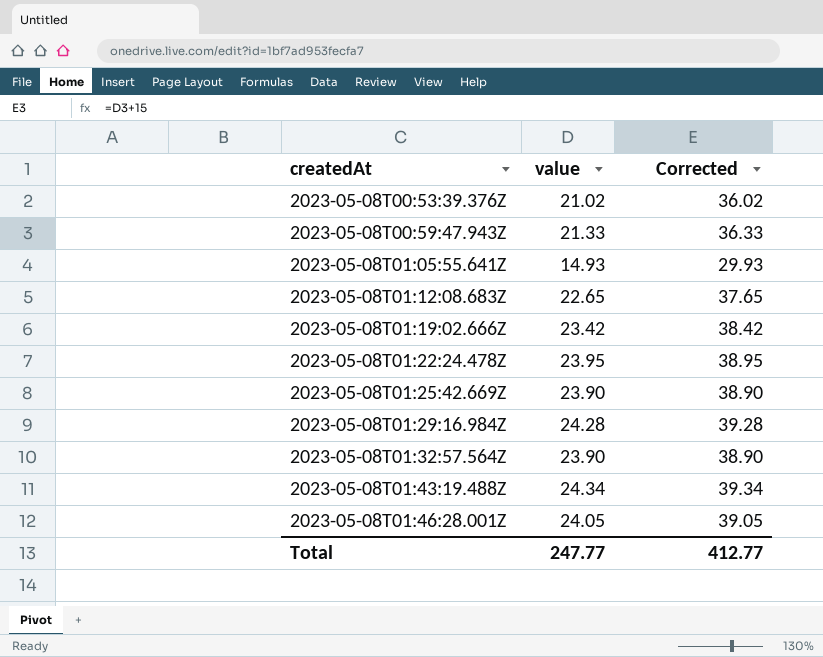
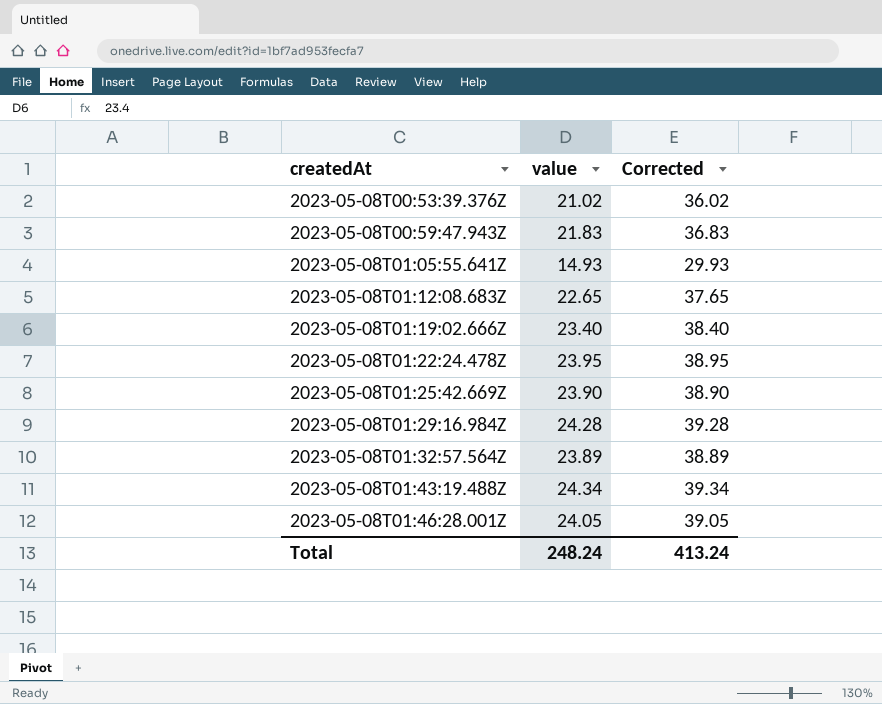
2023-05-08T00:59:47.943Z | value: 21.33 -> 21.83
2023-05-08T00:59:47.943Z | Corrected: 36.33 -> 36.83
2023-05-08T01:19:02.666Z | value: 23.42 -> 23.40
2023-05-08T01:19:02.666Z | Corrected: 38.42 -> 38.40
2023-05-08T01:32:57.564Z | value: 23.90 -> 23.89
2023-05-08T01:32:57.564Z | Corrected: 38.90 -> 38.89
Total | value: 247.77 -> 248.24
Total | Corrected: 412.77 -> 413.24

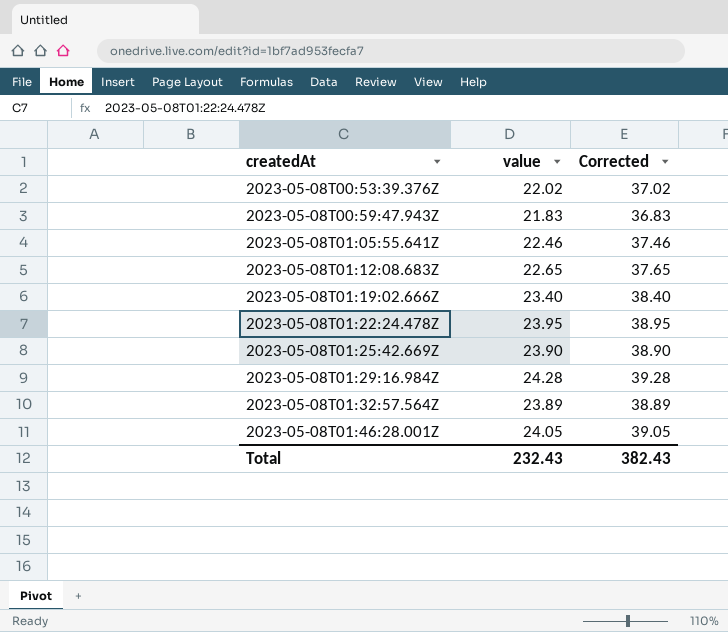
row 2023-05-08T01:43:19.488Z: 24.34 | 39.34 -> none
2023-05-08T00:53:39.376Z | value: 21.02 -> 22.02
2023-05-08T00:53:39.376Z | Corrected: 36.02 -> 37.02
2023-05-08T01:05:55.641Z | value: 14.93 -> 22.46
2023-05-08T01:05:55.641Z | Corrected: 29.93 -> 37.46
Total | value: 248.24 -> 232.43
Total | Corrected: 413.24 -> 382.43

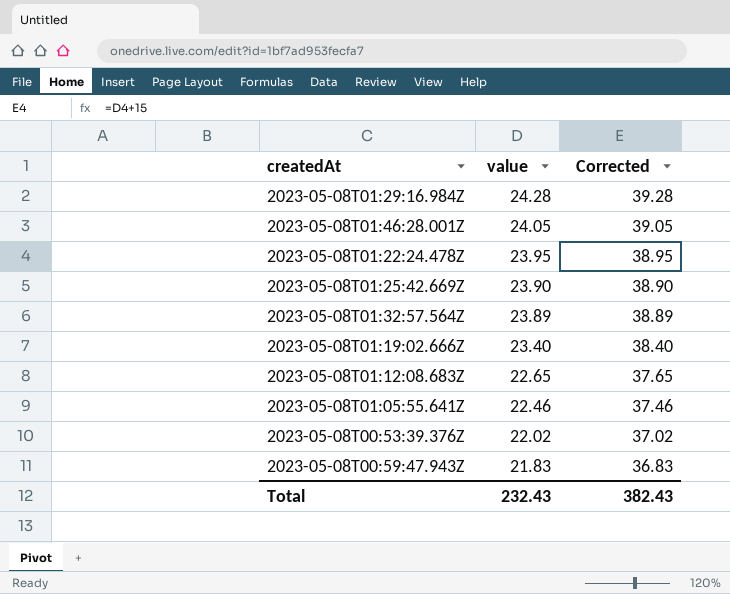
row order: createdAt ascending -> value descending

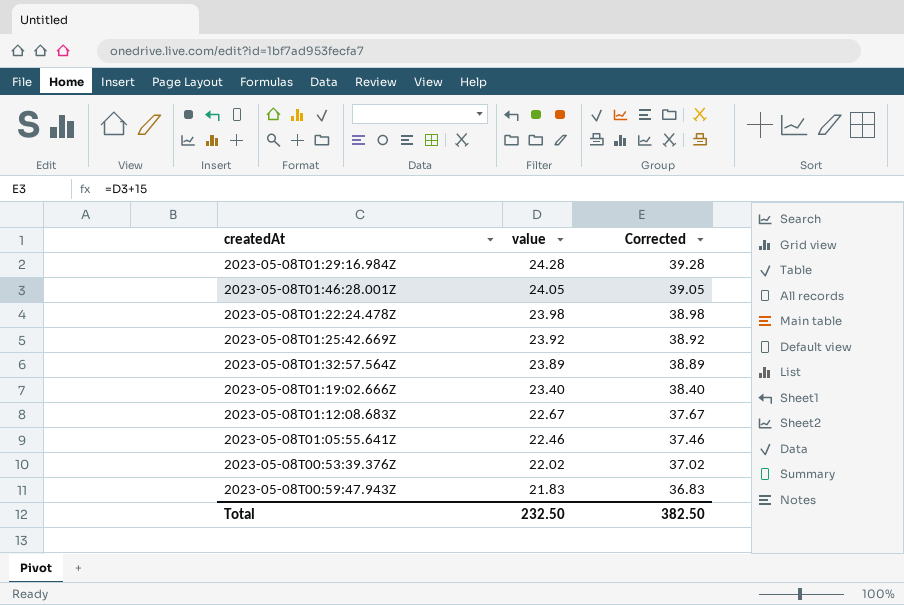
2023-05-08T01:22:24.478Z | value: 23.95 -> 23.98
2023-05-08T01:22:24.478Z | Corrected: 38.95 -> 38.98
2023-05-08T01:25:42.669Z | value: 23.90 -> 23.92
2023-05-08T01:25:42.669Z | Corrected: 38.90 -> 38.92
2023-05-08T01:12:08.683Z | value: 22.65 -> 22.67
2023-05-08T01:12:08.683Z | Corrected: 37.65 -> 37.67
Total | value: 232.43 -> 232.50
Total | Corrected: 382.43 -> 382.50

